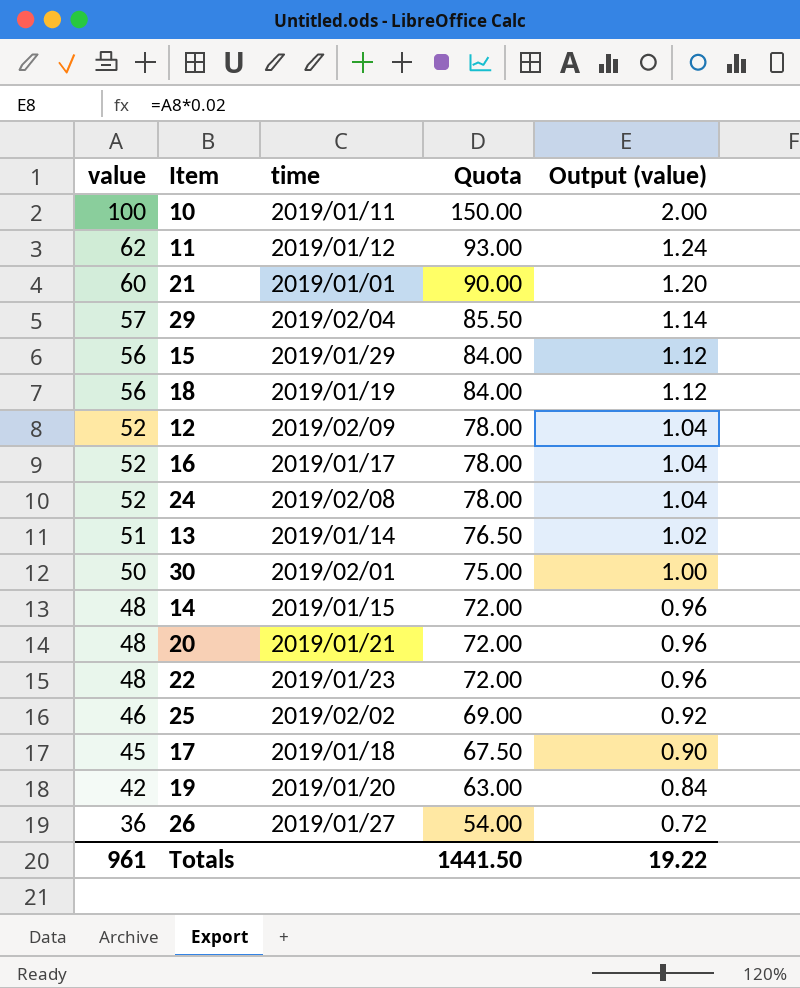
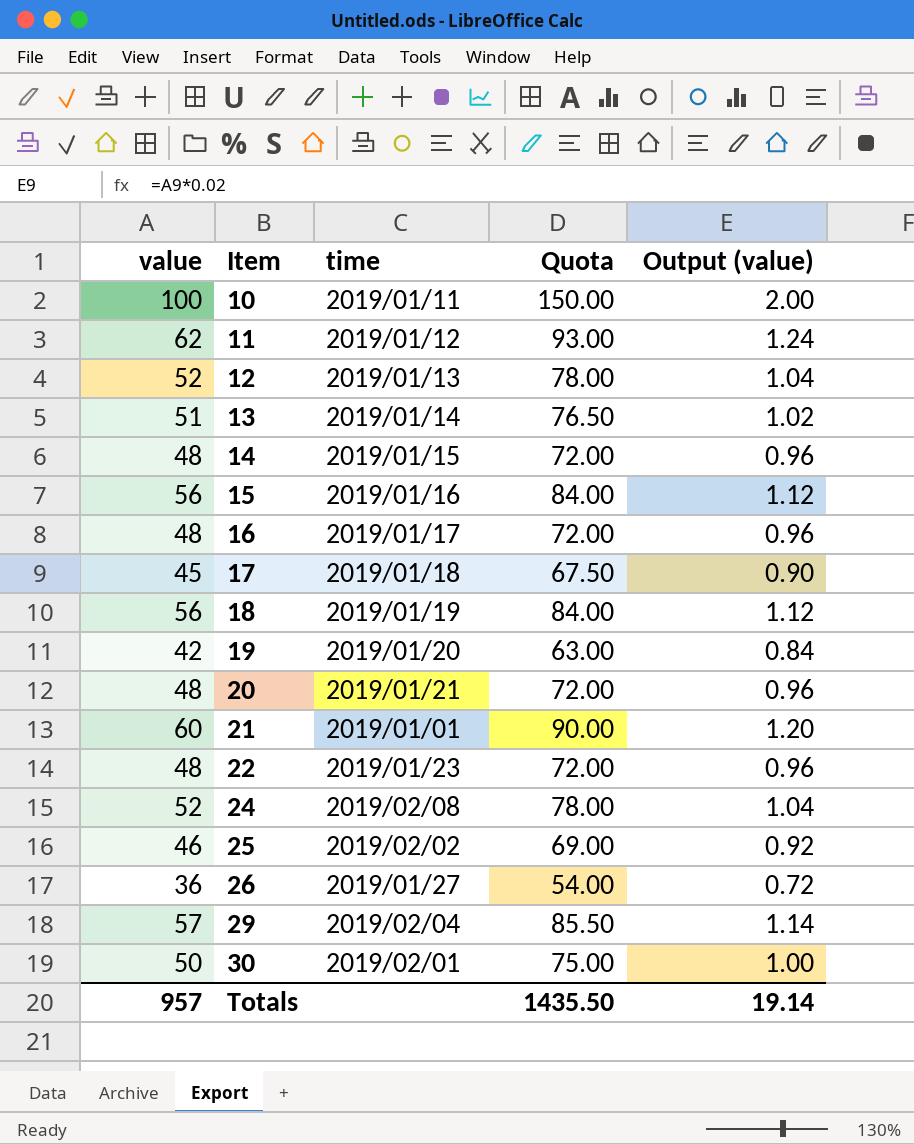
row order: value descending -> Item ascending
12 | time: 2019/02/09 -> 2019/01/13
15 | time: 2019/01/29 -> 2019/01/16
16 | value: 52 -> 48
16 | Quota: 78.00 -> 72.00
16 | Output (value): 1.04 -> 0.96
Totals | value: 961 -> 957
Totals | Quota: 1441.50 -> 1435.50
Totals | Output (value): 19.22 -> 19.14

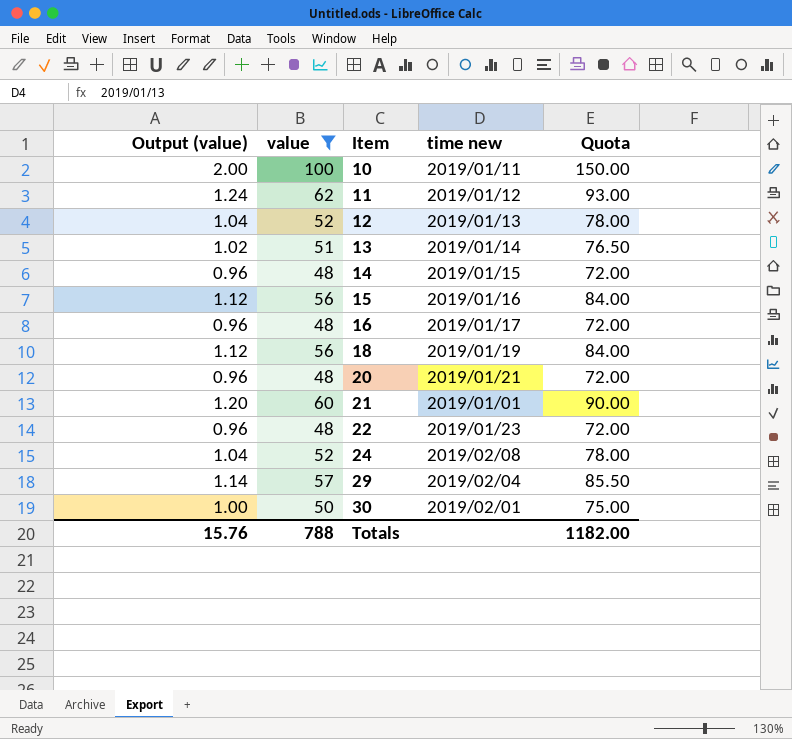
filter: none -> value >= 48
column Output (value) | position: 5 -> 1
column name: time -> time new
Totals | Output (value): 19.14 -> 15.76
Totals | value: 957 -> 788
Totals | Quota: 1435.50 -> 1182.00

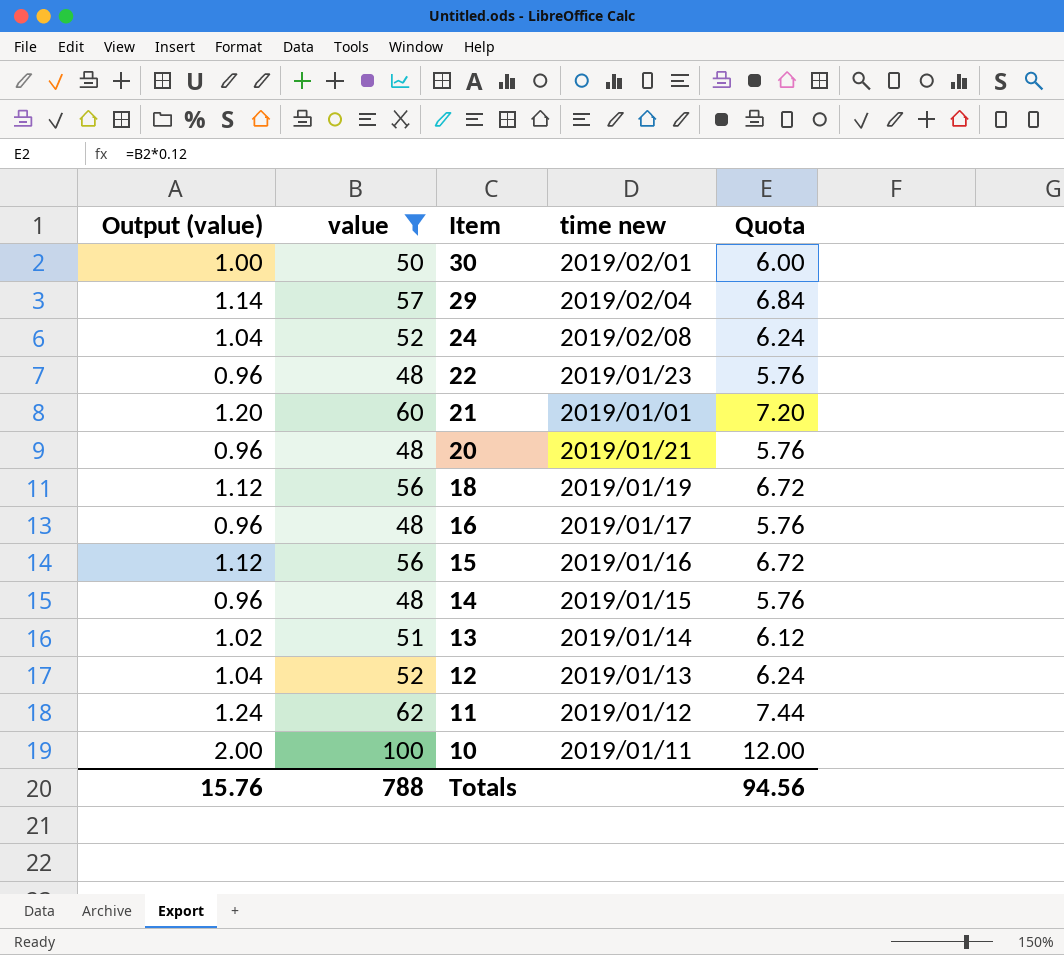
row order: Item ascending -> Item descending
column Quota | formula: [value] * 1.5 -> [value] * 0.12
Totals | Quota: 1182.00 -> 94.56

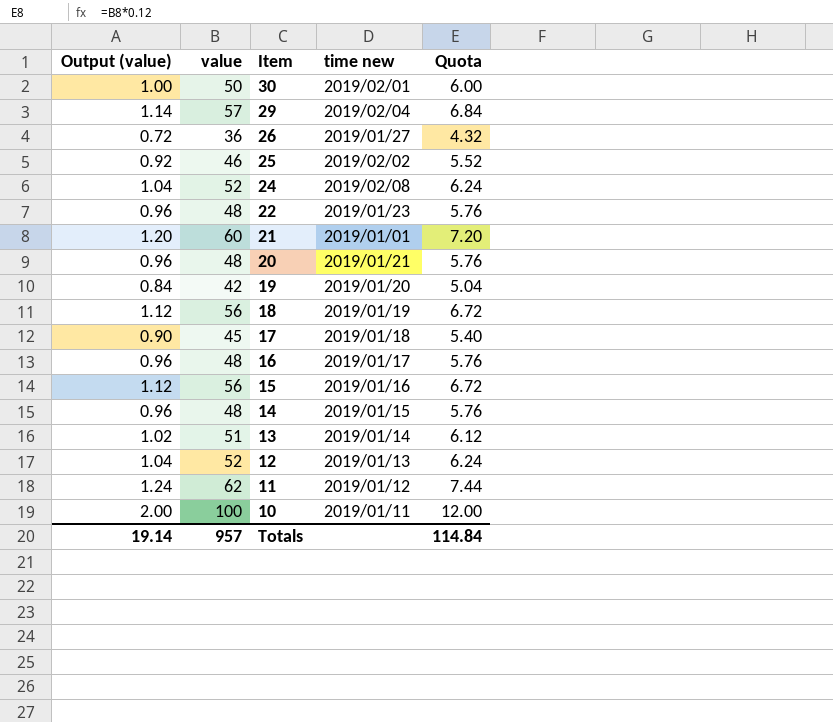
filter: value >= 48 -> none
Totals | Output (value): 15.76 -> 19.14
Totals | value: 788 -> 957
Totals | Quota: 94.56 -> 114.84

